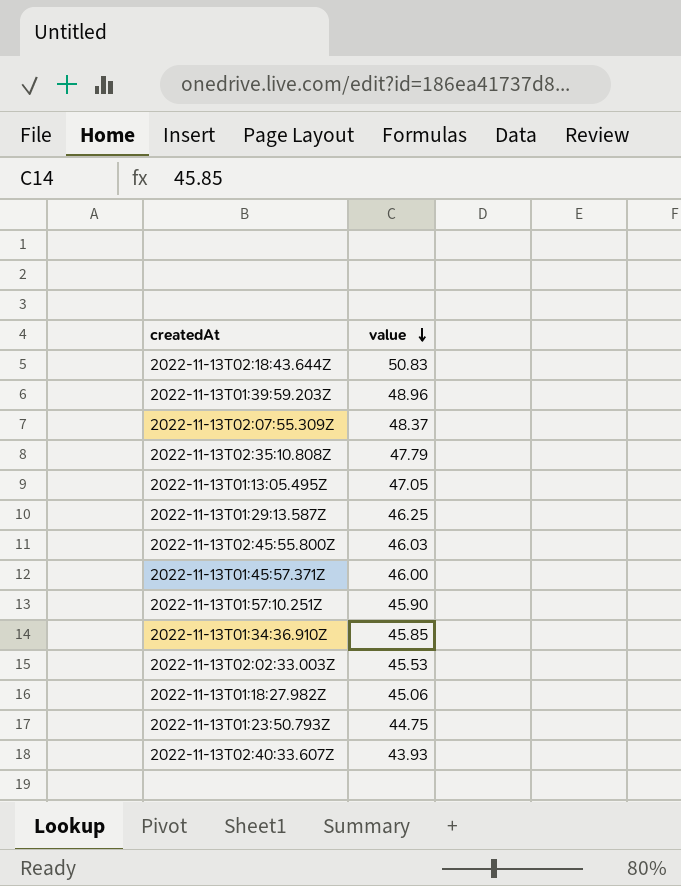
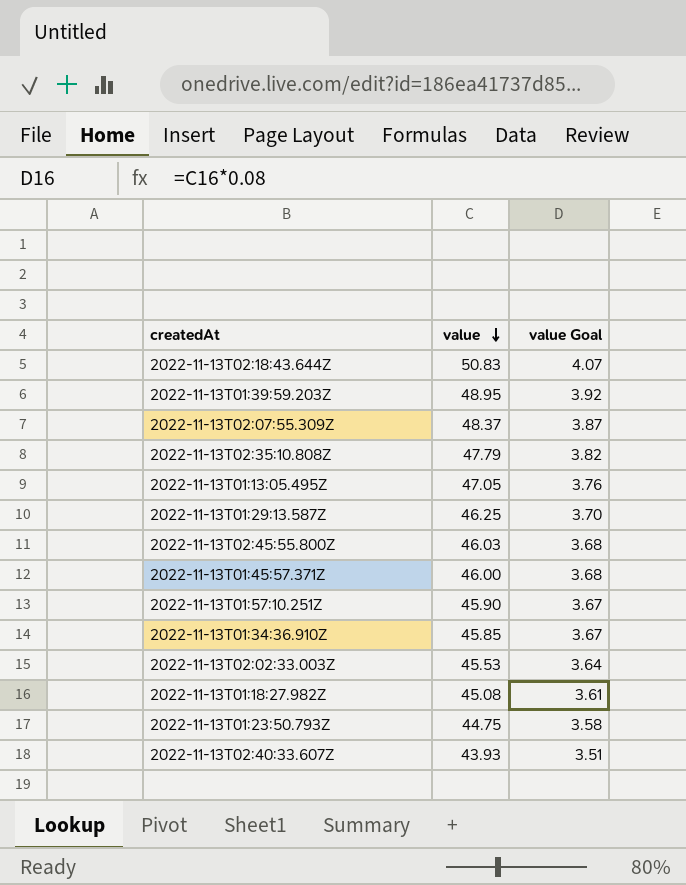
column value Goal | formula: none -> [value] * 0.08
2022-11-13T01:39:59.203Z | value: 48.96 -> 48.95
2022-11-13T01:18:27.982Z | value: 45.06 -> 45.08

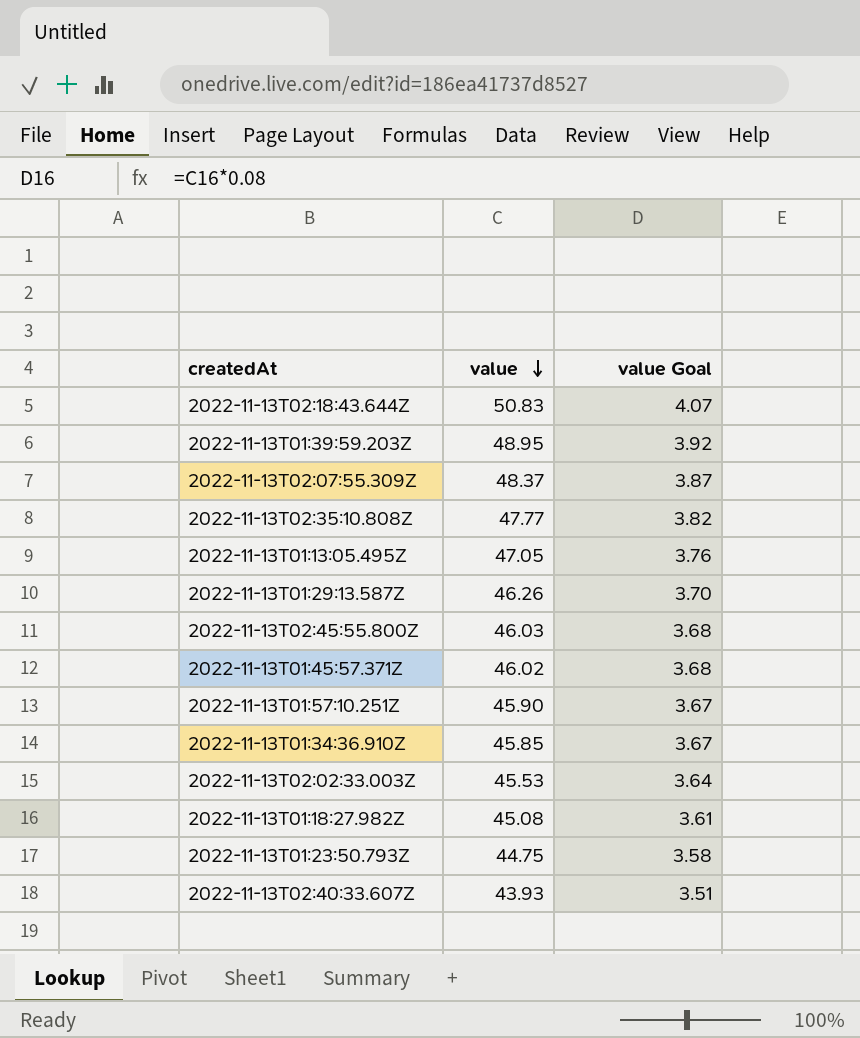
2022-11-13T02:35:10.808Z | value: 47.79 -> 47.77
2022-11-13T01:29:13.587Z | value: 46.25 -> 46.26
2022-11-13T01:45:57.371Z | value: 46.00 -> 46.02

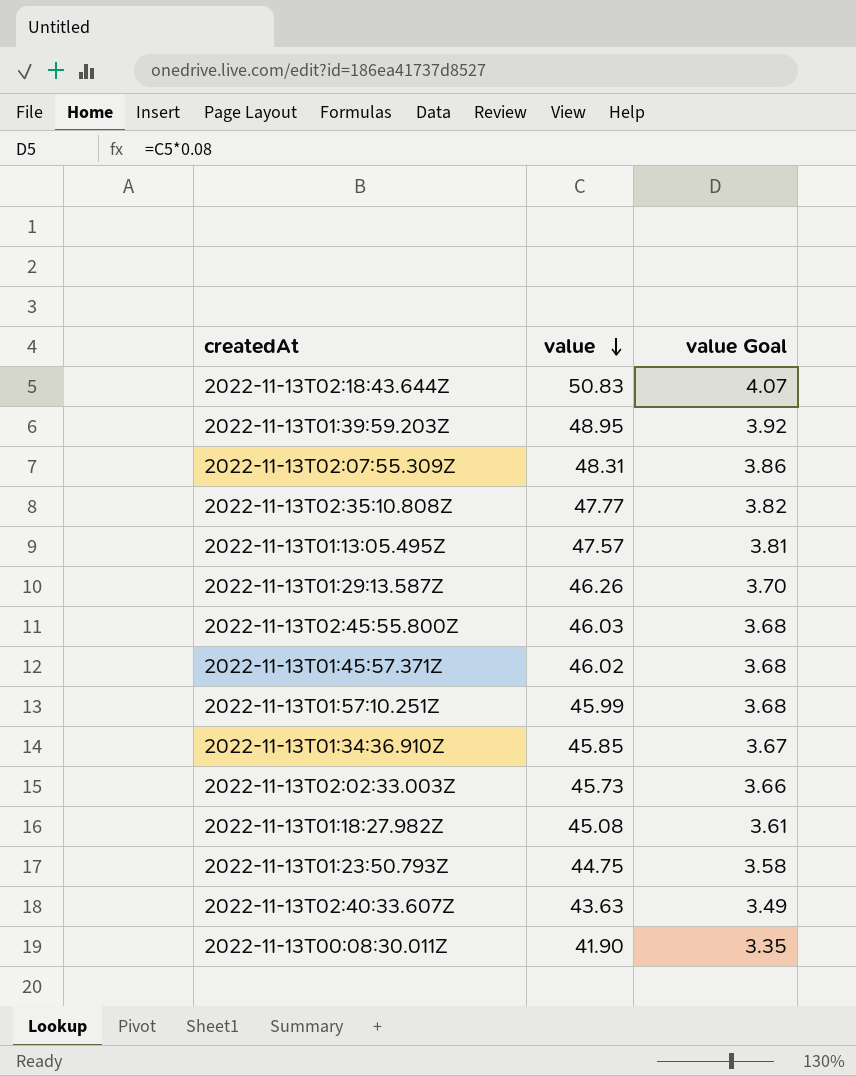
2022-11-13T02:07:55.309Z | value: 48.37 -> 48.31
2022-11-13T02:07:55.309Z | value Goal: 3.87 -> 3.86
2022-11-13T01:13:05.495Z | value: 47.05 -> 47.57
2022-11-13T01:13:05.495Z | value Goal: 3.76 -> 3.81
2022-11-13T01:57:10.251Z | value: 45.90 -> 45.99
2022-11-13T01:57:10.251Z | value Goal: 3.67 -> 3.68
2022-11-13T02:02:33.003Z | value: 45.53 -> 45.73
2022-11-13T02:02:33.003Z | value Goal: 3.64 -> 3.66
2022-11-13T02:40:33.607Z | value: 43.93 -> 43.63
2022-11-13T02:40:33.607Z | value Goal: 3.51 -> 3.49
row 2022-11-13T00:08:30.011Z: none -> 41.90 | 3.35

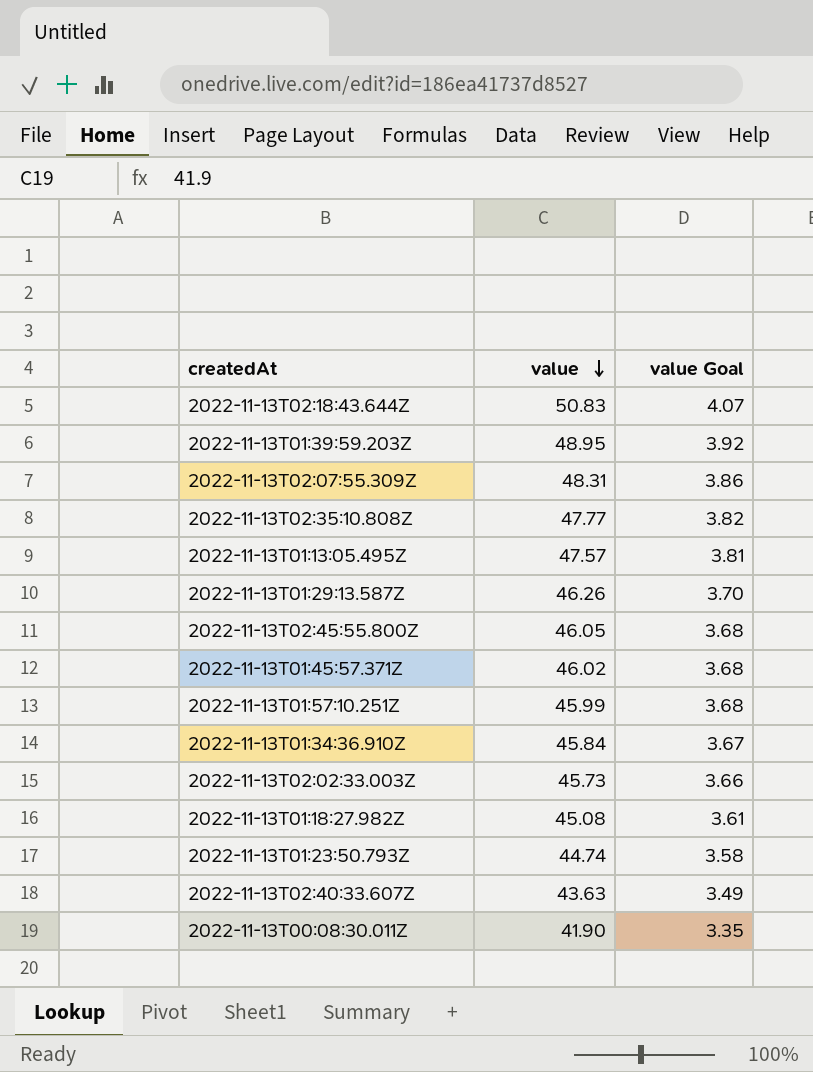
2022-11-13T02:45:55.800Z | value: 46.03 -> 46.05
2022-11-13T01:34:36.910Z | value: 45.85 -> 45.84
2022-11-13T01:23:50.793Z | value: 44.75 -> 44.74

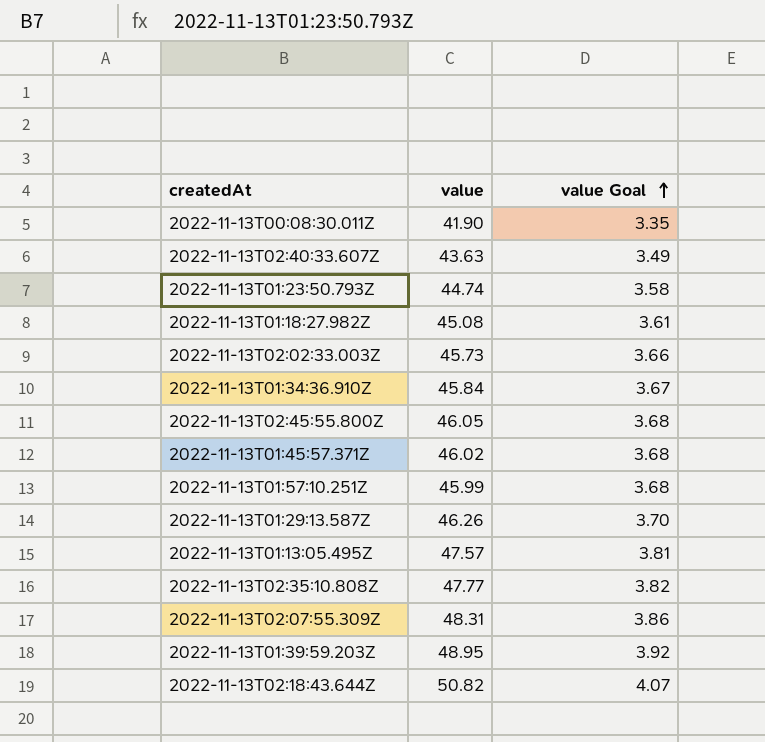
row order: value descending -> value Goal ascending
2022-11-13T02:18:43.644Z | value: 50.83 -> 50.82

